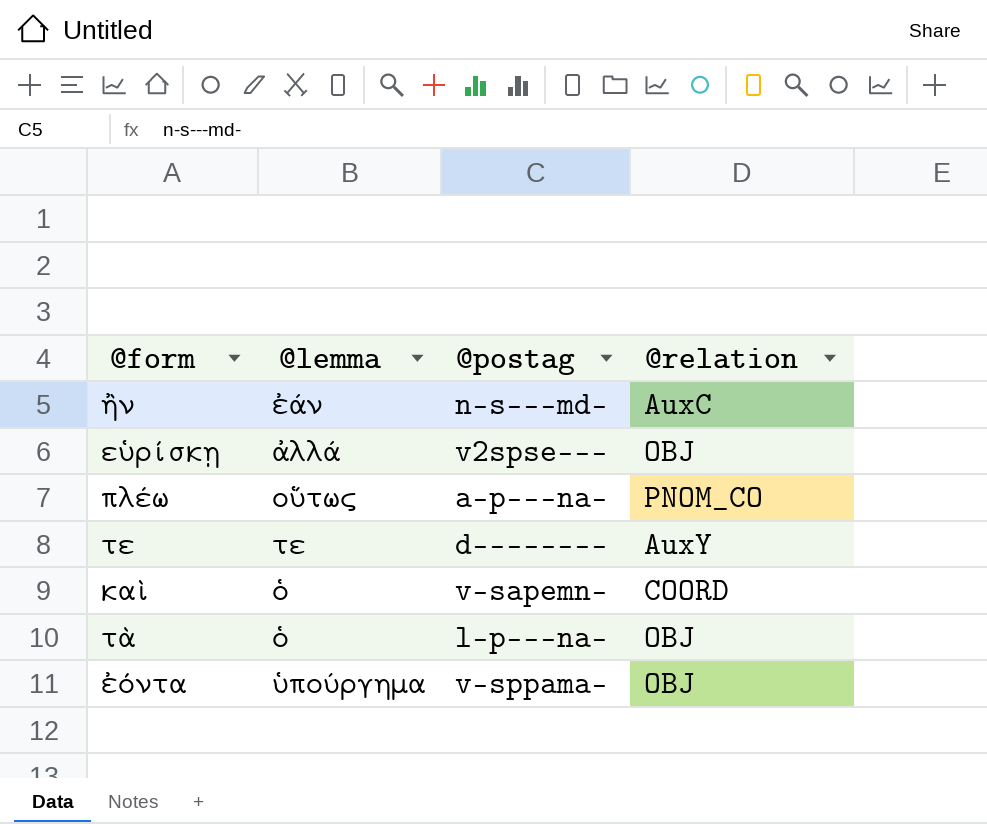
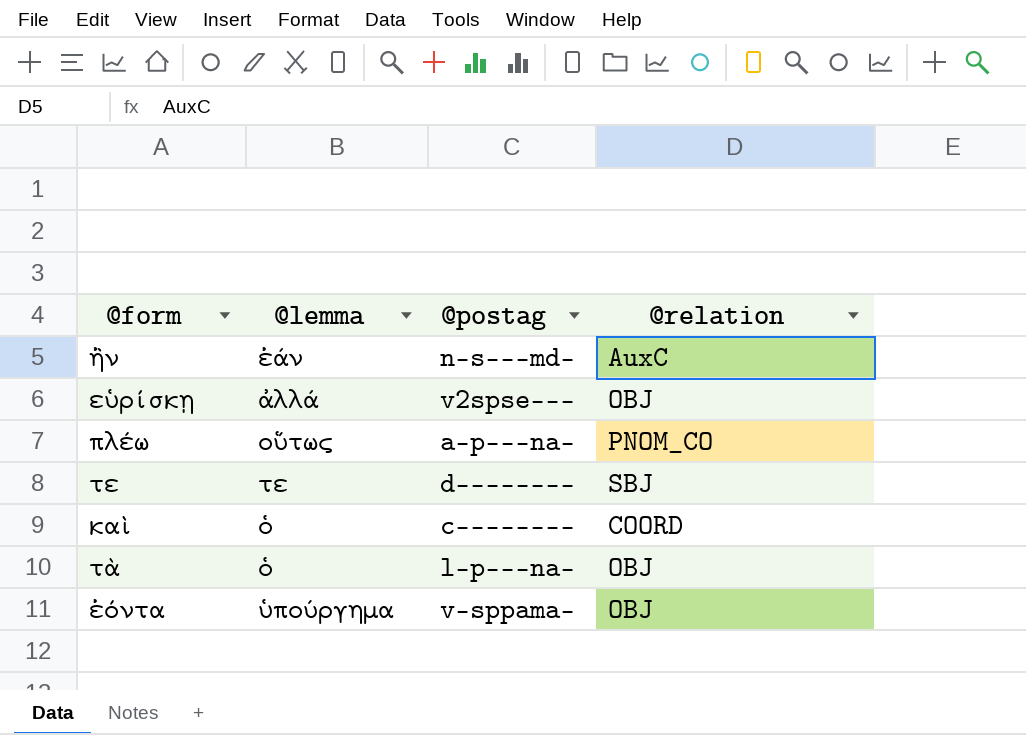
τε | @relation: AuxY -> SBJ
καὶ | @postag: v-sapemn- -> c--------

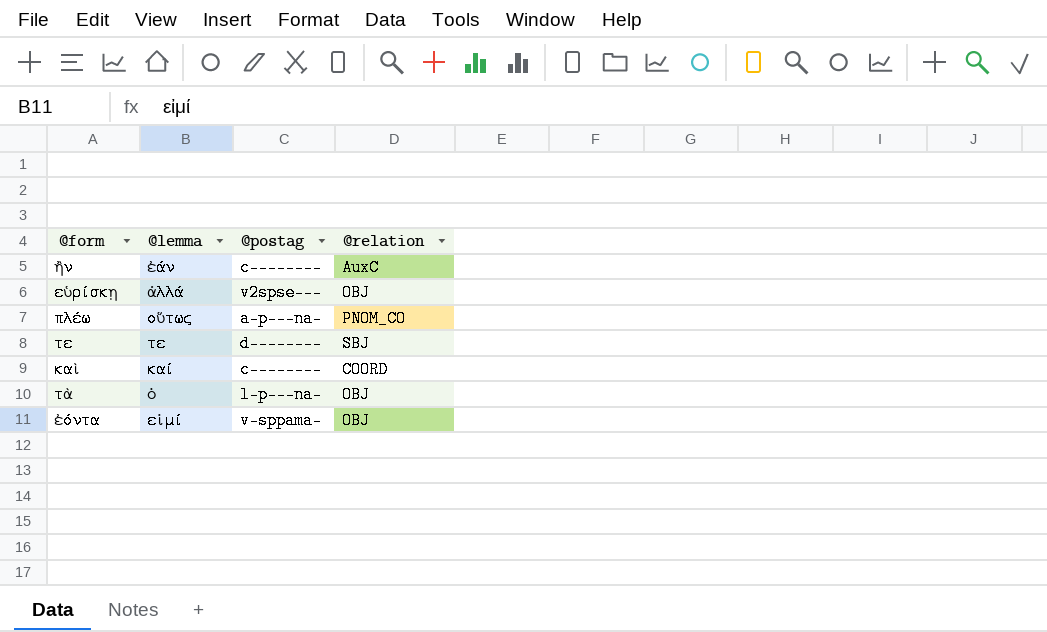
ἢν | @postag: n-s---md- -> c--------
καὶ | @lemma: ὁ -> καί
ἐόντα | @lemma: ὑπούργημα -> εἰμί

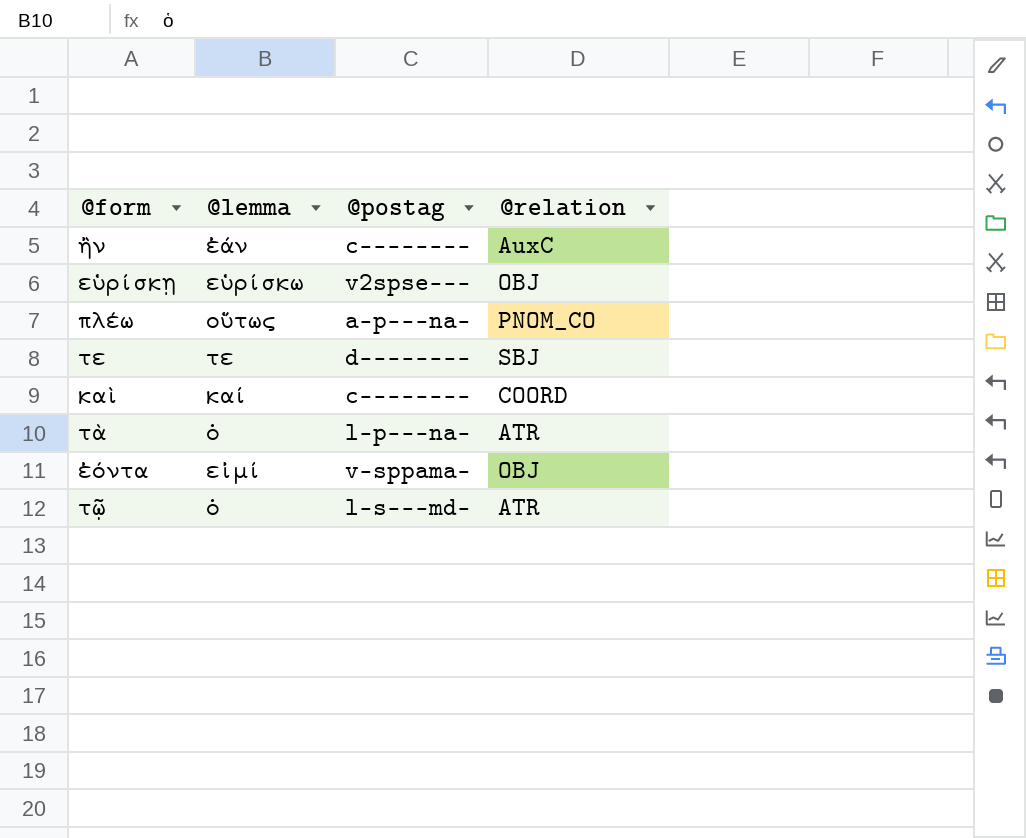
εὑρίσκῃ | @lemma: ἀλλά -> εὑρίσκω
τὰ | @relation: OBJ -> ATR
row τῷ: none -> ὁ | l-s---md- | ATR

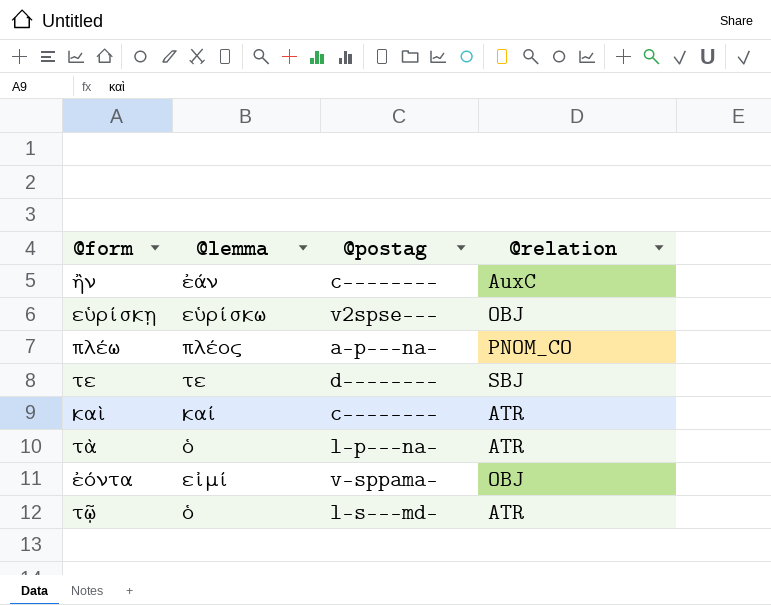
πλέω | @lemma: οὕτως -> πλέος
καὶ | @relation: COORD -> ATR

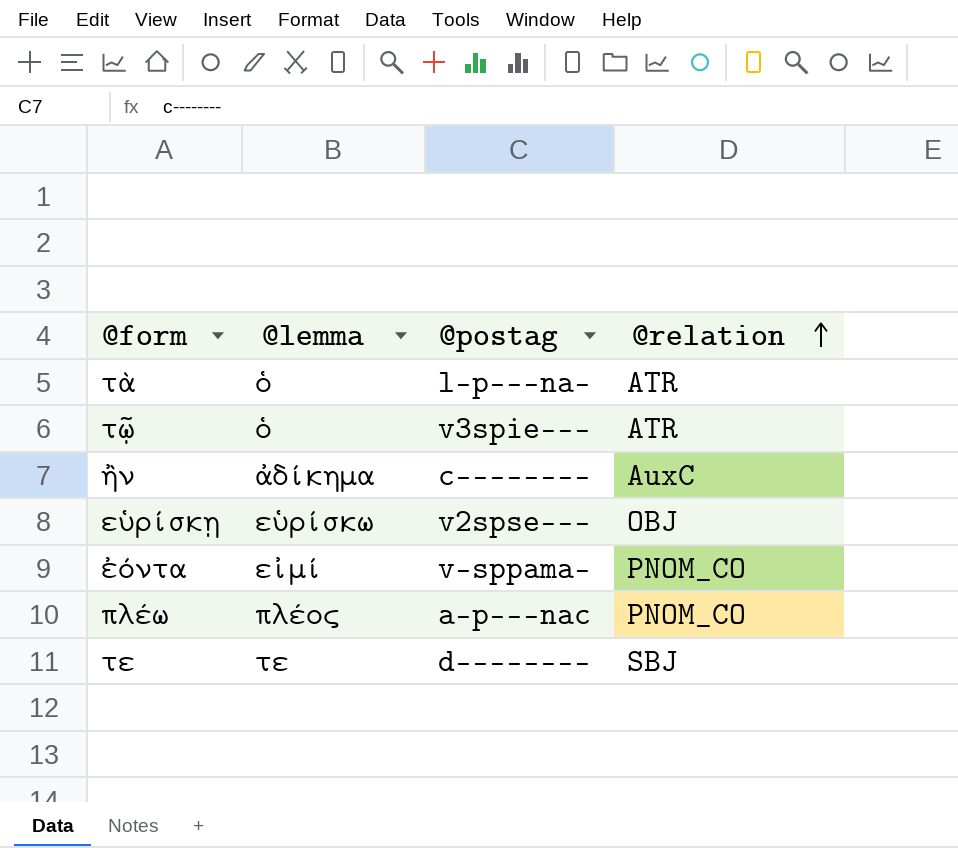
row order: none -> @relation ascending
row καὶ: καί | c-------- | ATR -> none
τῷ | @postag: l-s---md- -> v3spie---
ἢν | @lemma: ἐάν -> ἀδίκημα
ἐόντα | @relation: OBJ -> PNOM_CO
πλέω | @postag: a-p---na- -> a-p---nac

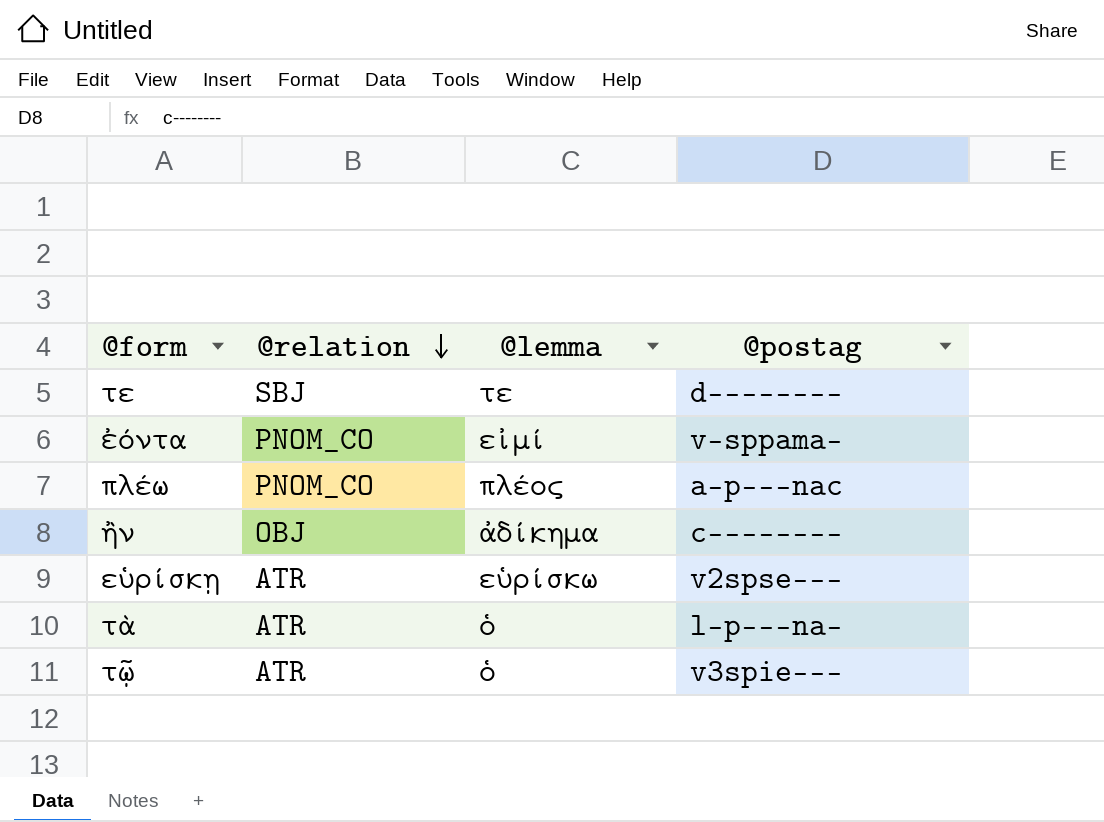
row order: @relation ascending -> @relation descending
column @relation | position: 4 -> 2
ἢν | @relation: AuxC -> OBJ
εὑρίσκῃ | @relation: OBJ -> ATR

